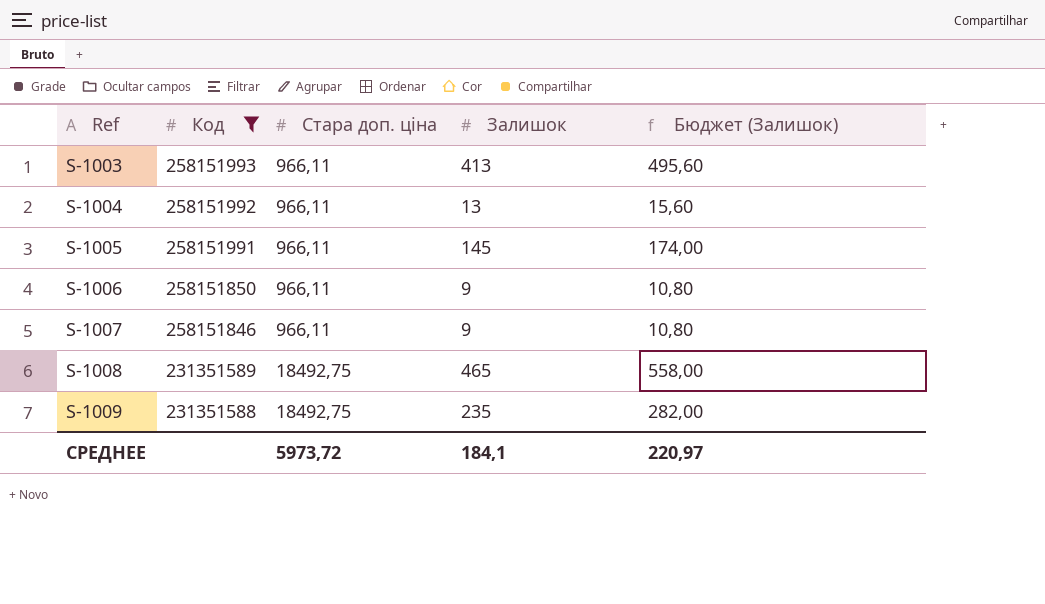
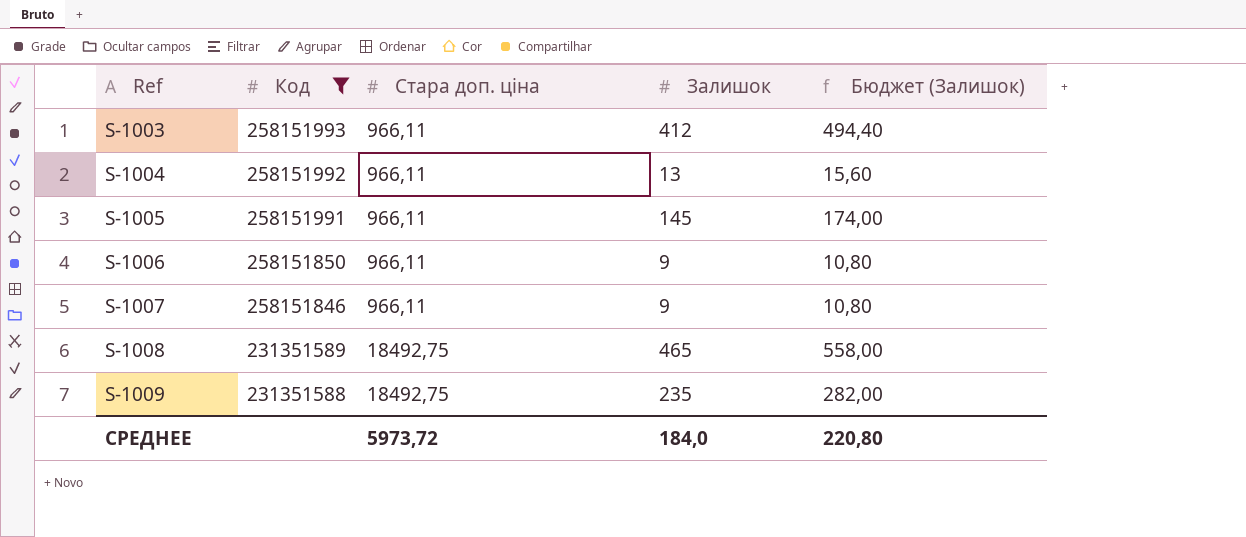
S-1003 | Залишок: 413 -> 412
S-1003 | Бюджет (Залишок): 495,60 -> 494,40
СРЕДНЕЕ | Залишок: 184,1 -> 184,0
СРЕДНЕЕ | Бюджет (Залишок): 220,97 -> 220,80

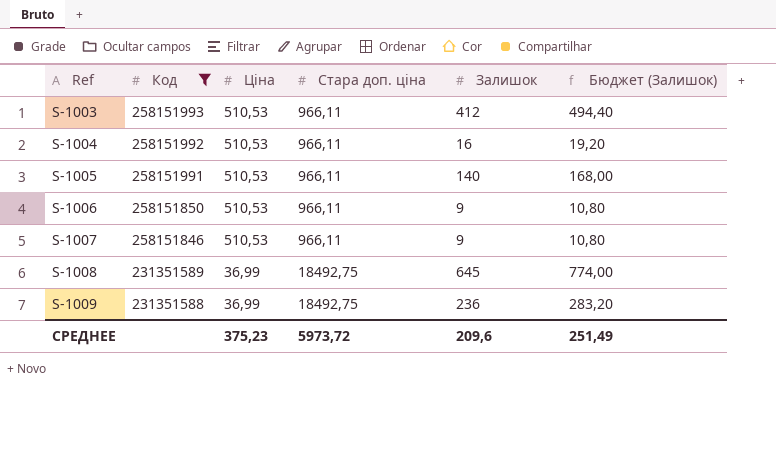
column Ціна | position: none -> 3
S-1004 | Залишок: 13 -> 16
S-1004 | Бюджет (Залишок): 15,60 -> 19,20
S-1005 | Залишок: 145 -> 140
S-1005 | Бюджет (Залишок): 174,00 -> 168,00
S-1008 | Залишок: 465 -> 645
S-1008 | Бюджет (Залишок): 558,00 -> 774,00
S-1009 | Залишок: 235 -> 236
S-1009 | Бюджет (Залишок): 282,00 -> 283,20
СРЕДНЕЕ | Залишок: 184,0 -> 209,6
СРЕДНЕЕ | Бюджет (Залишок): 220,80 -> 251,49

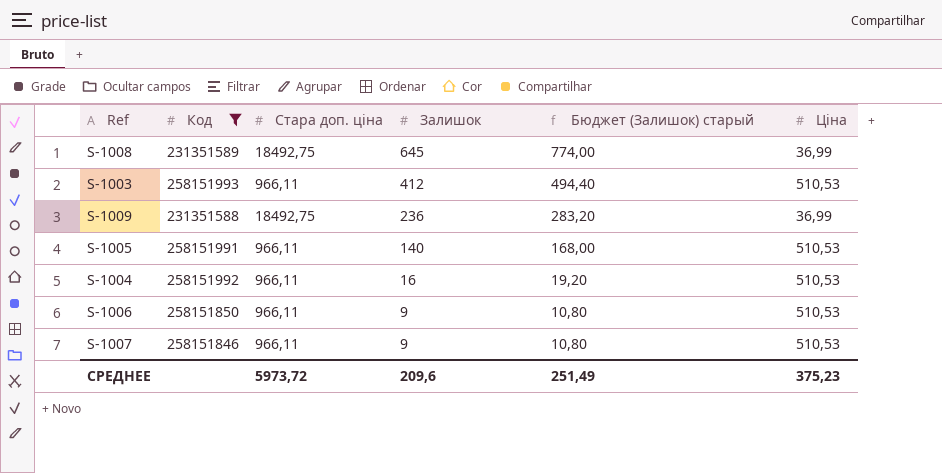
row order: Ref ascending -> Залишок descending
column name: Бюджет (Залишок) -> Бюджет (Залишок) старый
column Ціна | position: 3 -> 6

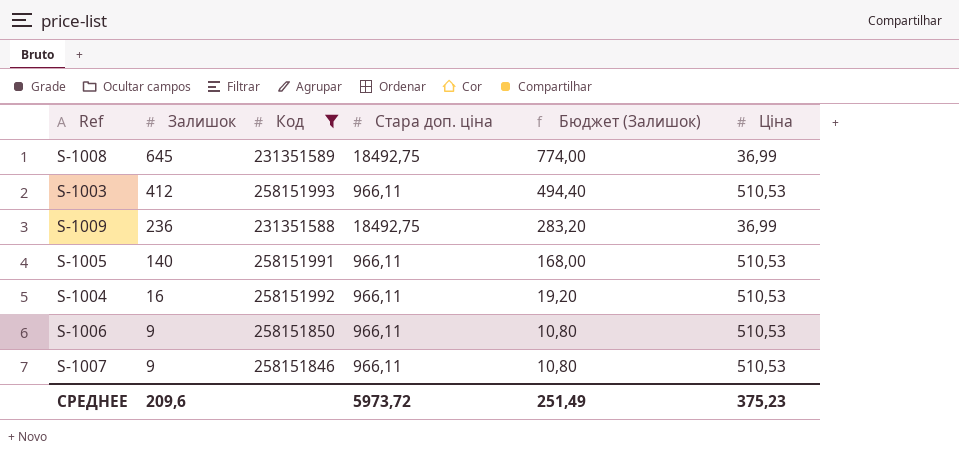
column Залишок | position: 4 -> 2
column name: Бюджет (Залишок) старый -> Бюджет (Залишок)

